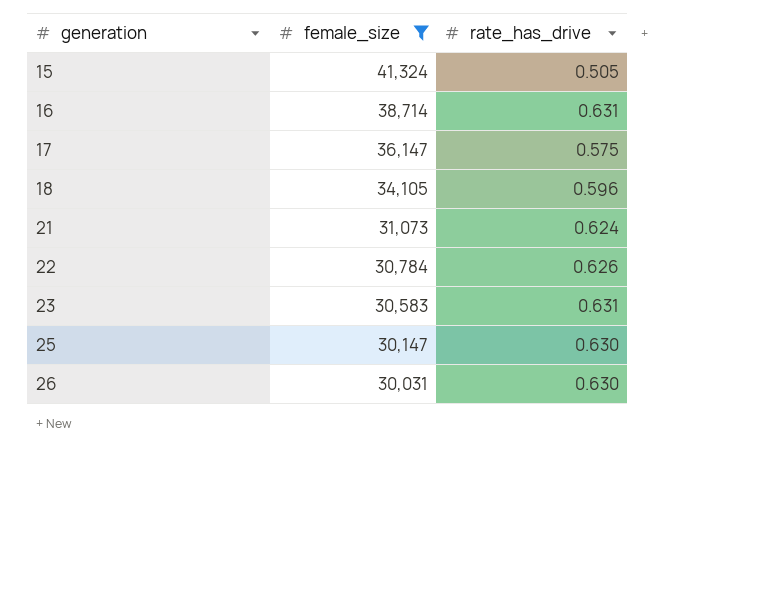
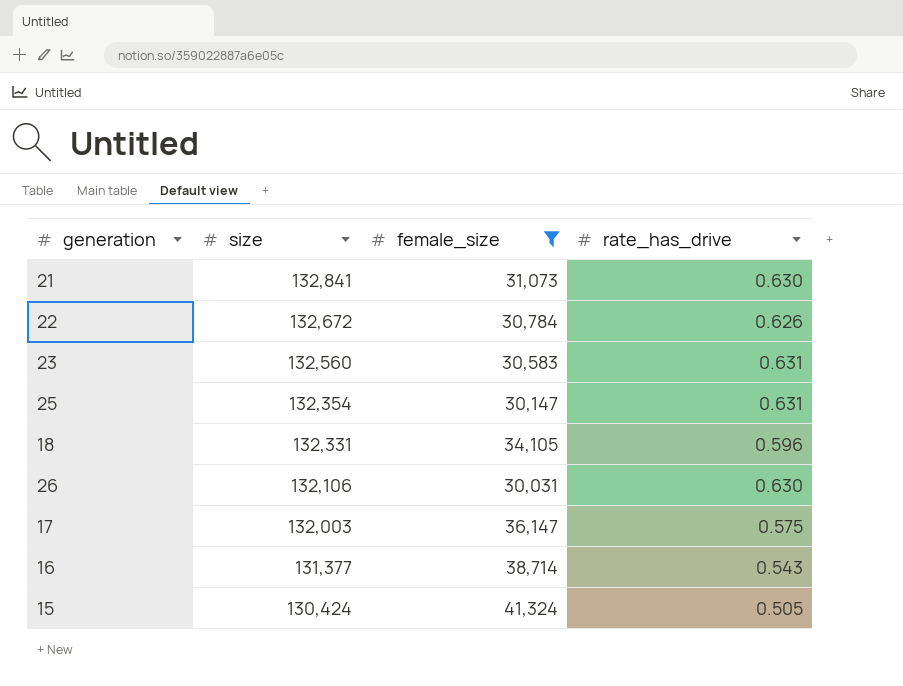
row order: generation ascending -> size descending
column size | position: none -> 2
21 | rate_has_drive: 0.624 -> 0.630
25 | rate_has_drive: 0.630 -> 0.631
16 | rate_has_drive: 0.631 -> 0.543

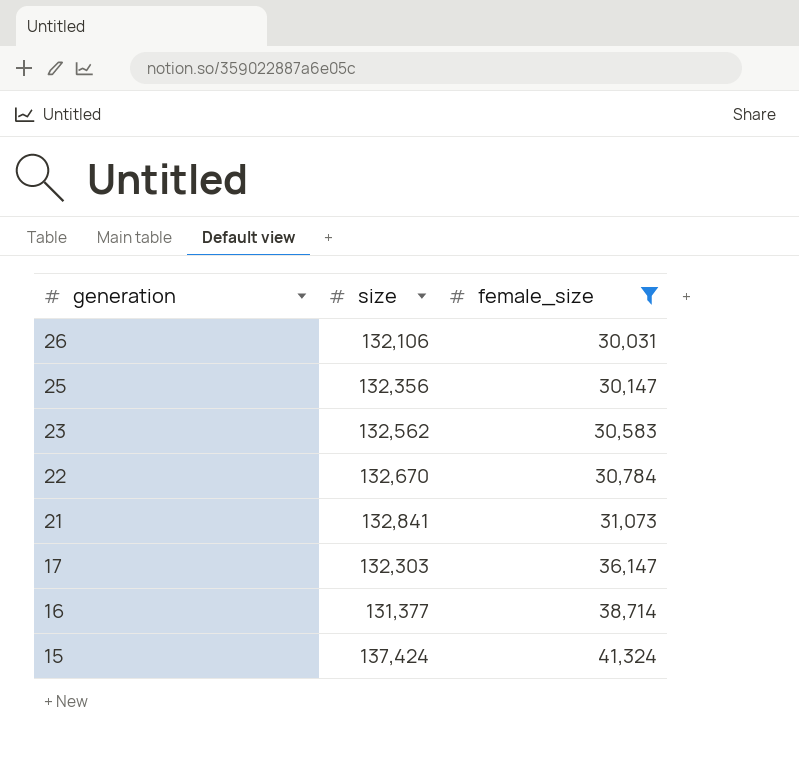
row order: size descending -> generation descending
column rate_has_drive | position: 4 -> none
row 18: 132,331 | 34,105 | 0.596 -> none
25 | size: 132,354 -> 132,356
23 | size: 132,560 -> 132,562
22 | size: 132,672 -> 132,670
17 | size: 132,003 -> 132,303
15 | size: 130,424 -> 137,424

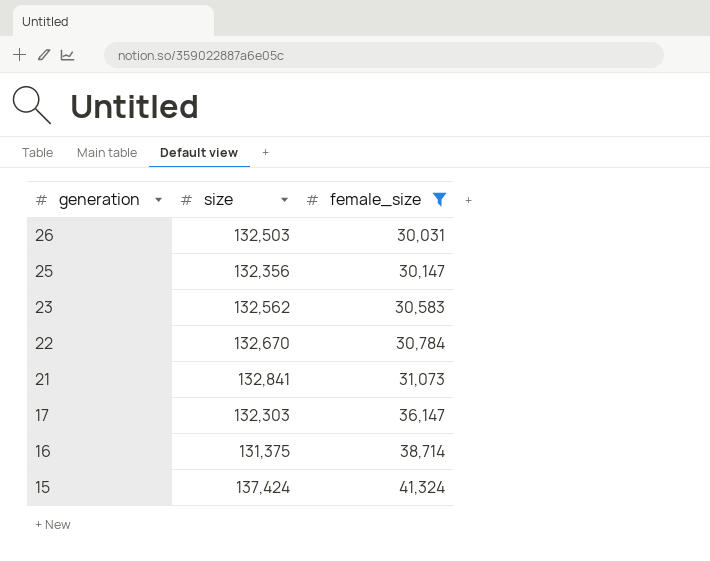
26 | size: 132,106 -> 132,503
16 | size: 131,377 -> 131,375

